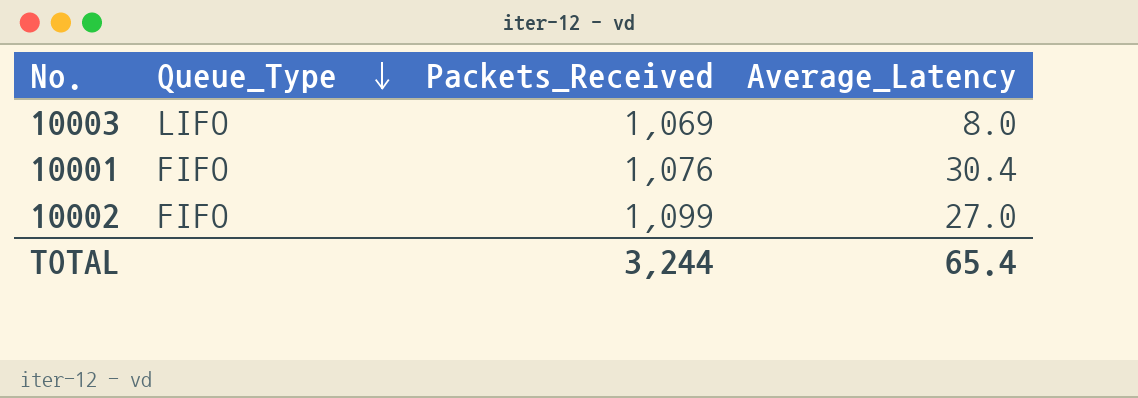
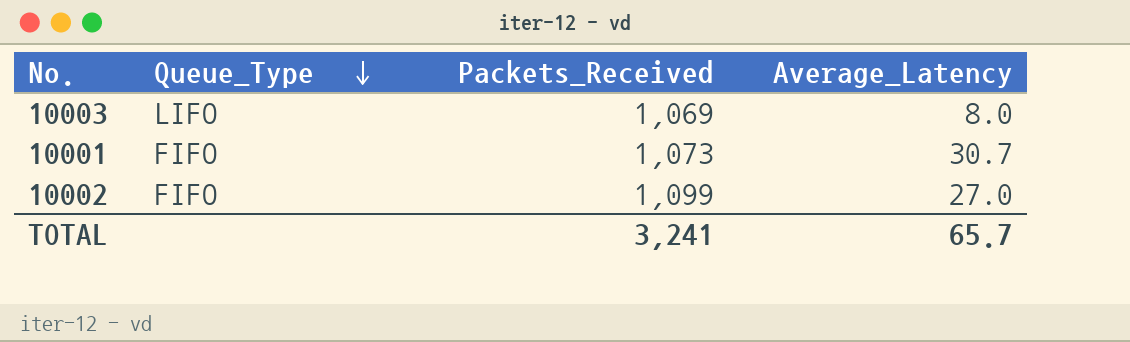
10001 | Packets_Received: 1,076 -> 1,073
10001 | Average_Latency: 30.4 -> 30.7
TOTAL | Packets_Received: 3,244 -> 3,241
TOTAL | Average_Latency: 65.4 -> 65.7

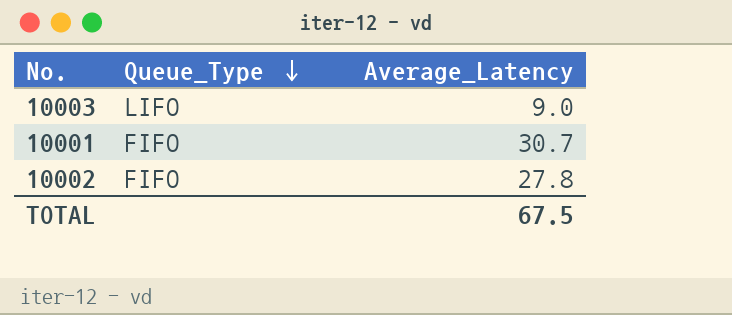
column Packets_Received | position: 3 -> none
10003 | Average_Latency: 8.0 -> 9.0
10002 | Average_Latency: 27.0 -> 27.8
TOTAL | Average_Latency: 65.7 -> 67.5

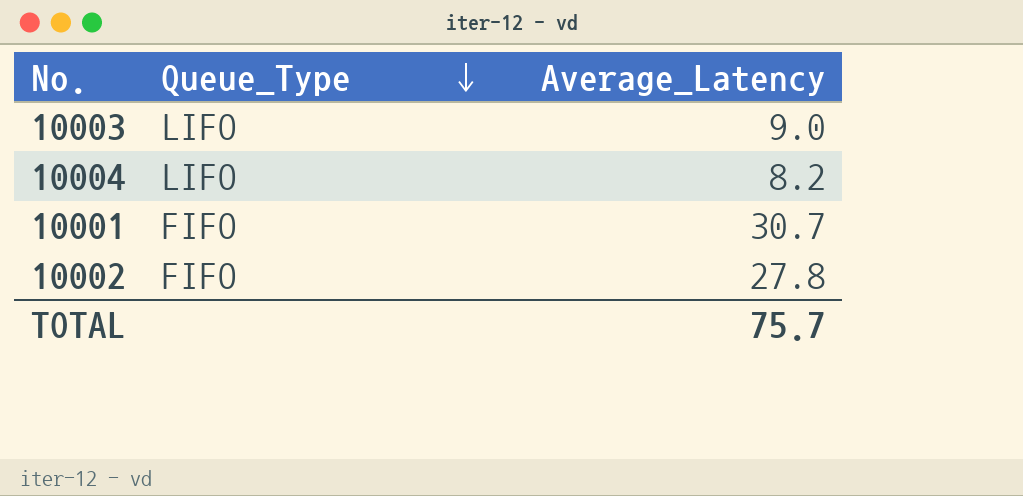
row 10004: none -> LIFO | 8.2
TOTAL | Average_Latency: 67.5 -> 75.7

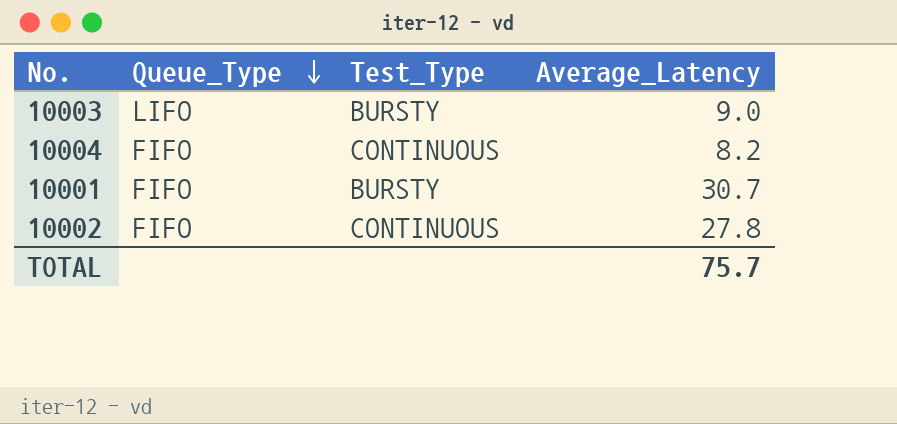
column Test_Type | position: none -> 3
10004 | Queue_Type: LIFO -> FIFO

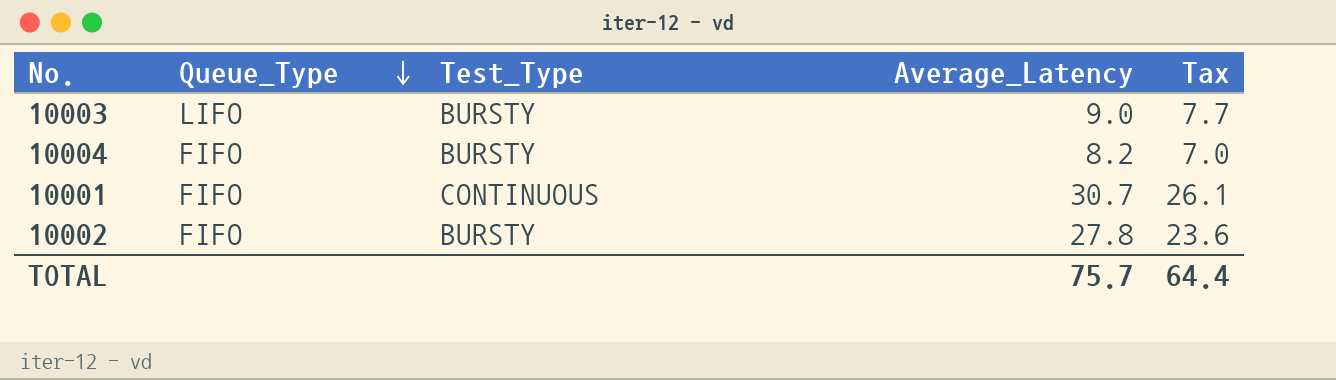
column Tax | formula: none -> [Average_Latency] * 0.85
10004 | Test_Type: CONTINUOUS -> BURSTY
10001 | Test_Type: BURSTY -> CONTINUOUS
10002 | Test_Type: CONTINUOUS -> BURSTY

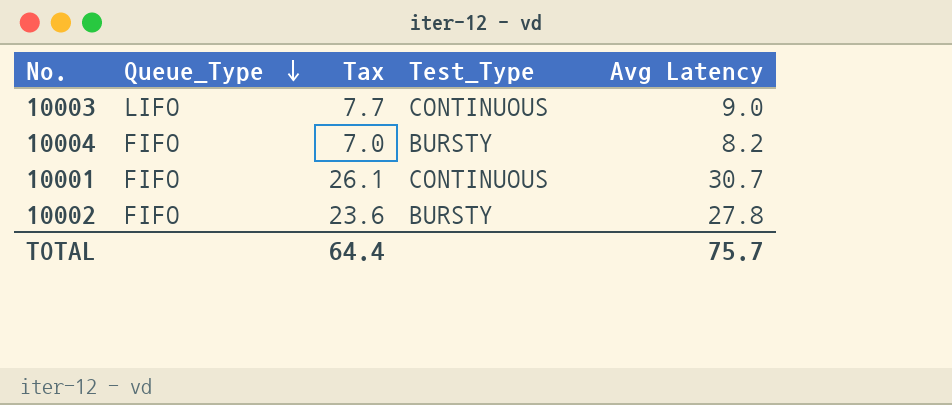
column Tax | position: 5 -> 3
column name: Average_Latency -> Avg Latency
10003 | Test_Type: BURSTY -> CONTINUOUS

